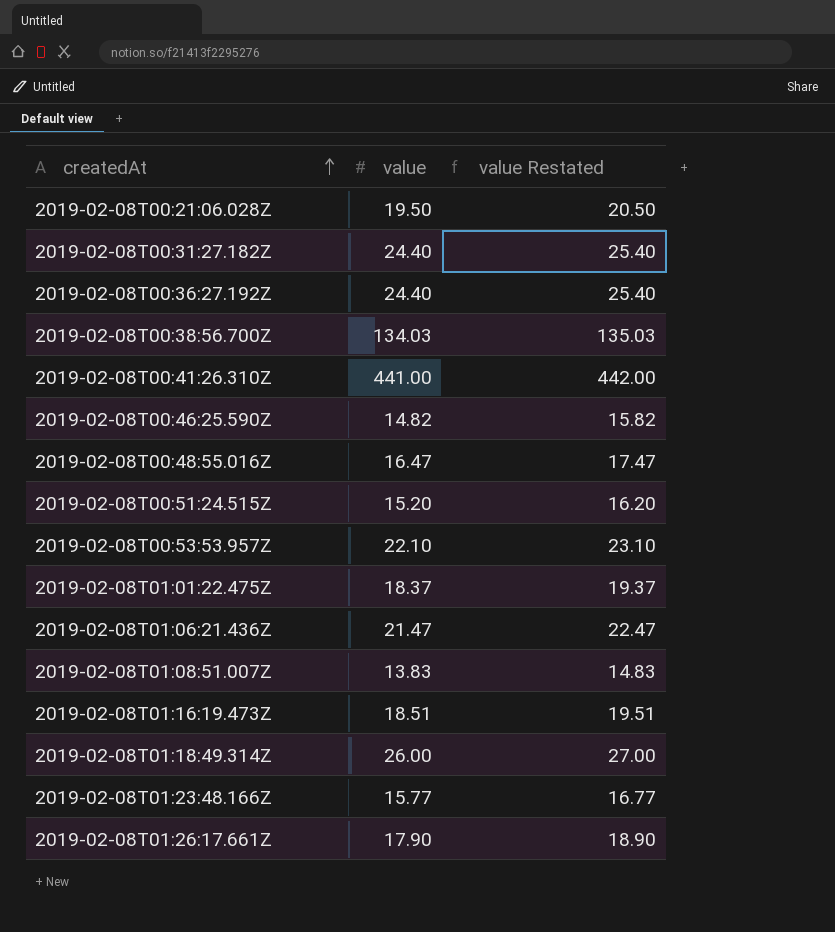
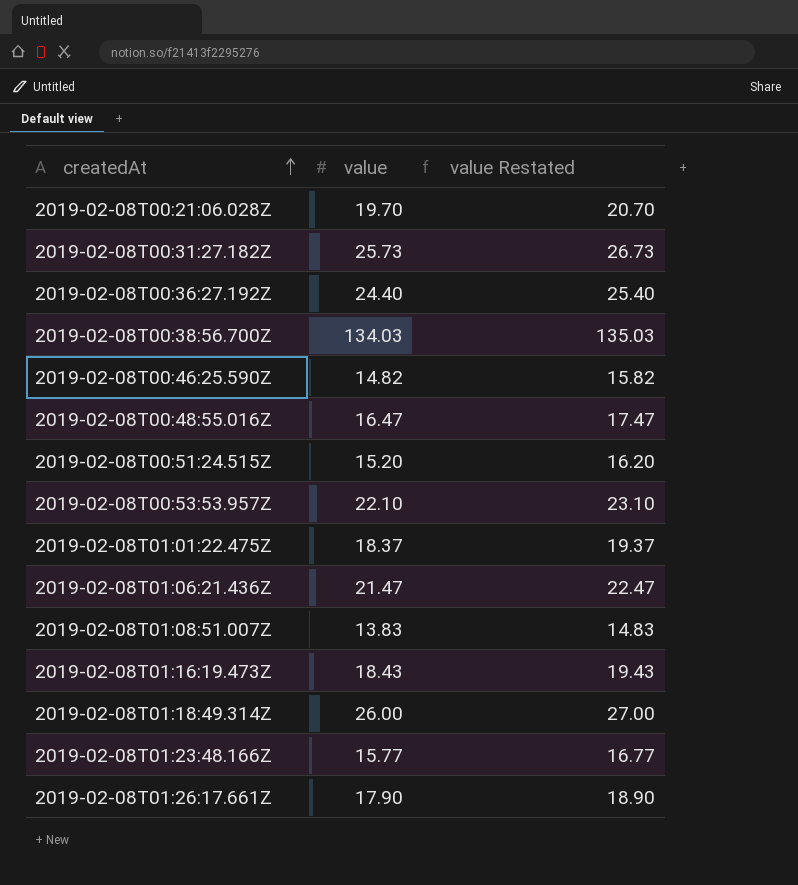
row 2019-02-08T00:41:26.310Z: 441.00 | 442.00 -> none
2019-02-08T00:21:06.028Z | value: 19.50 -> 19.70
2019-02-08T00:21:06.028Z | value Restated: 20.50 -> 20.70
2019-02-08T00:31:27.182Z | value: 24.40 -> 25.73
2019-02-08T00:31:27.182Z | value Restated: 25.40 -> 26.73
2019-02-08T01:16:19.473Z | value: 18.51 -> 18.43
2019-02-08T01:16:19.473Z | value Restated: 19.51 -> 19.43

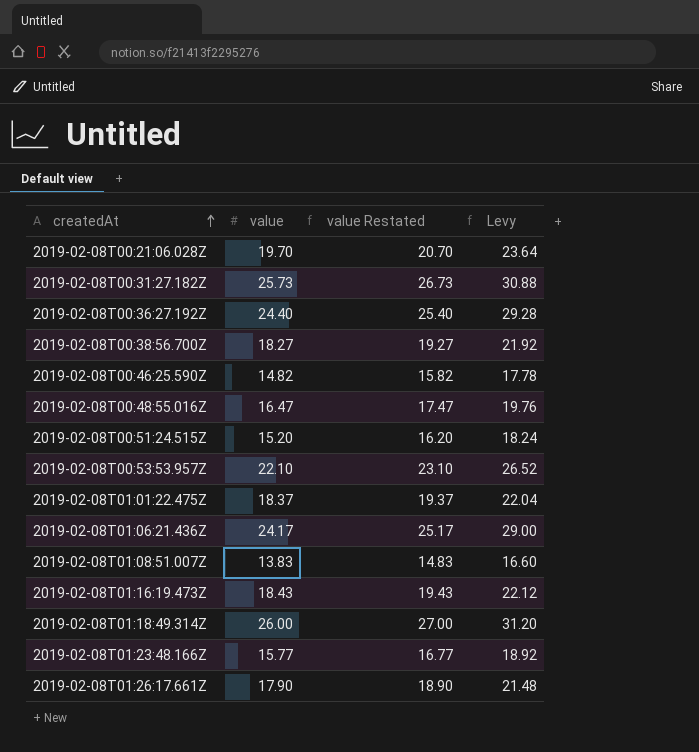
column Levy | formula: none -> [value] * 1.2
2019-02-08T00:38:56.700Z | value: 134.03 -> 18.27
2019-02-08T00:38:56.700Z | value Restated: 135.03 -> 19.27
2019-02-08T01:06:21.436Z | value: 21.47 -> 24.17
2019-02-08T01:06:21.436Z | value Restated: 22.47 -> 25.17

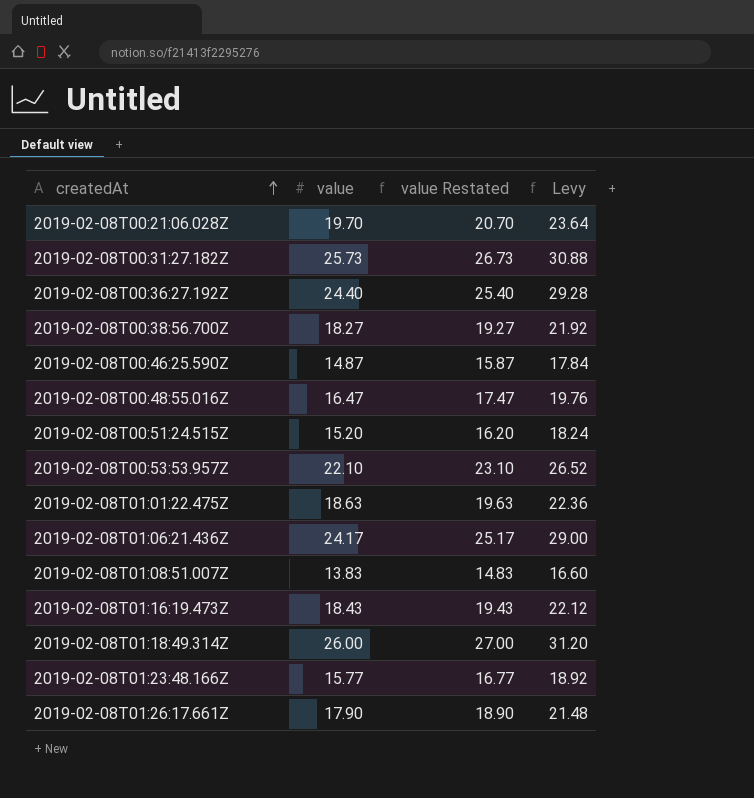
2019-02-08T00:46:25.590Z | value: 14.82 -> 14.87
2019-02-08T00:46:25.590Z | value Restated: 15.82 -> 15.87
2019-02-08T00:46:25.590Z | Levy: 17.78 -> 17.84
2019-02-08T01:01:22.475Z | value: 18.37 -> 18.63
2019-02-08T01:01:22.475Z | value Restated: 19.37 -> 19.63
2019-02-08T01:01:22.475Z | Levy: 22.04 -> 22.36

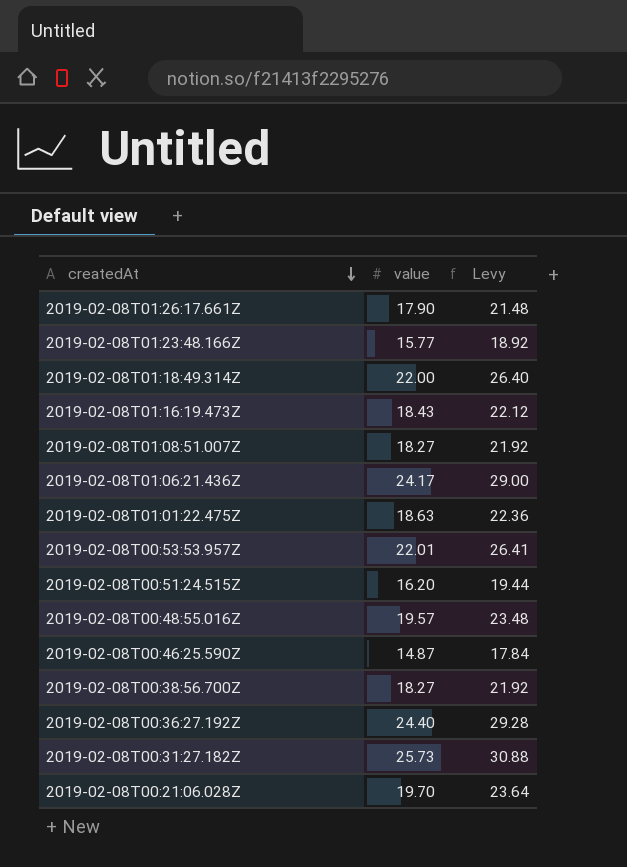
row order: createdAt ascending -> createdAt descending
column value Restated | formula: [value] + 1 -> none
2019-02-08T01:18:49.314Z | value: 26.00 -> 22.00
2019-02-08T01:18:49.314Z | Levy: 31.20 -> 26.40
2019-02-08T01:08:51.007Z | value: 13.83 -> 18.27
2019-02-08T01:08:51.007Z | Levy: 16.60 -> 21.92
2019-02-08T00:53:53.957Z | value: 22.10 -> 22.01
2019-02-08T00:53:53.957Z | Levy: 26.52 -> 26.41
2019-02-08T00:51:24.515Z | value: 15.20 -> 16.20
2019-02-08T00:51:24.515Z | Levy: 18.24 -> 19.44
2019-02-08T00:48:55.016Z | value: 16.47 -> 19.57
2019-02-08T00:48:55.016Z | Levy: 19.76 -> 23.48

